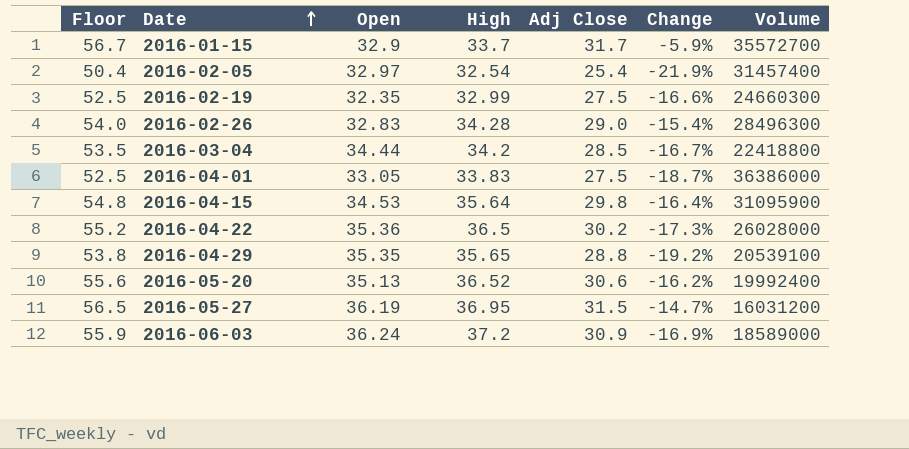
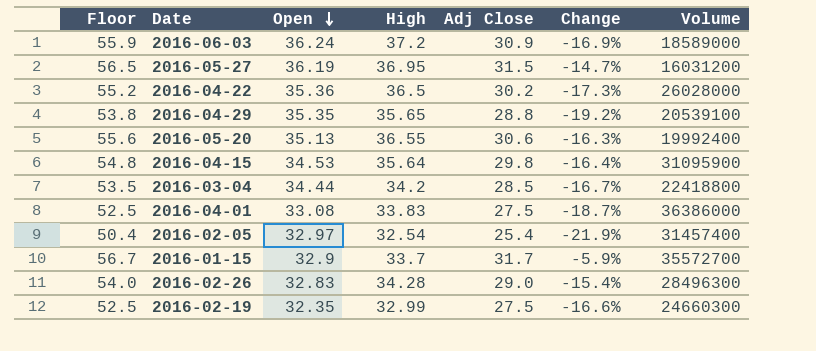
row order: Date ascending -> Open descending
2016-05-20 | High: 36.52 -> 36.55
2016-05-20 | Change: -16.2% -> -16.3%
2016-04-01 | Open: 33.05 -> 33.08

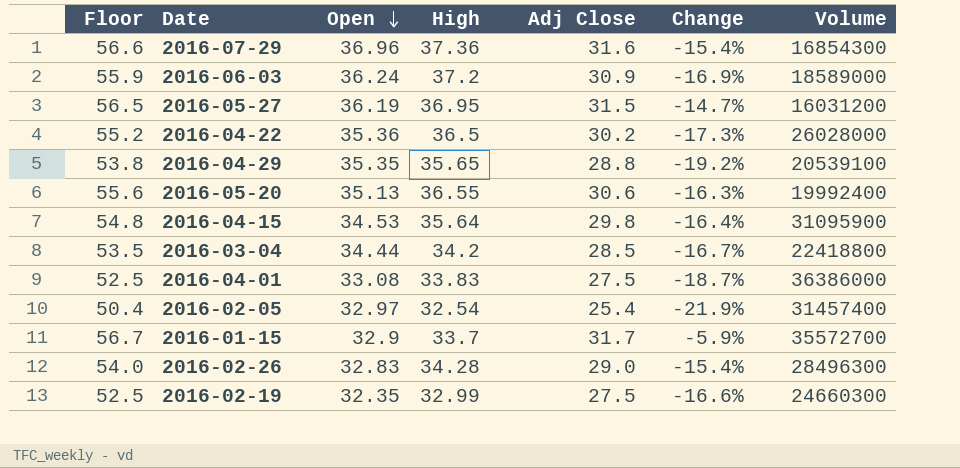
row 2016-07-29: none -> 56.6 | 36.96 | 37.36 | 31.6 | -15.4% | 16854300

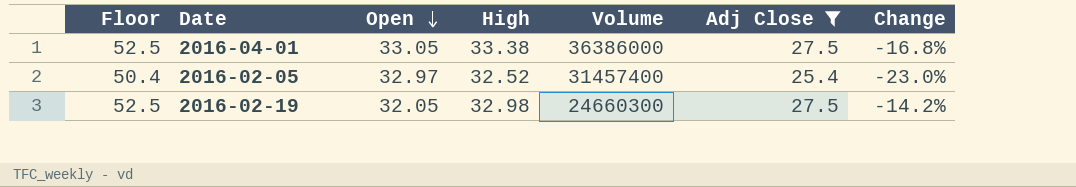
filter: none -> Adj Close <= 27.5
column Volume | position: 7 -> 5
column Change | formula: ([Adj Close] - [High]) / [High] -> ([Adj Close] - [Open]) / [Open]
2016-04-01 | Open: 33.08 -> 33.05
2016-04-01 | High: 33.83 -> 33.38
2016-02-05 | High: 32.54 -> 32.52
2016-02-19 | Open: 32.35 -> 32.05
2016-02-19 | High: 32.99 -> 32.98

